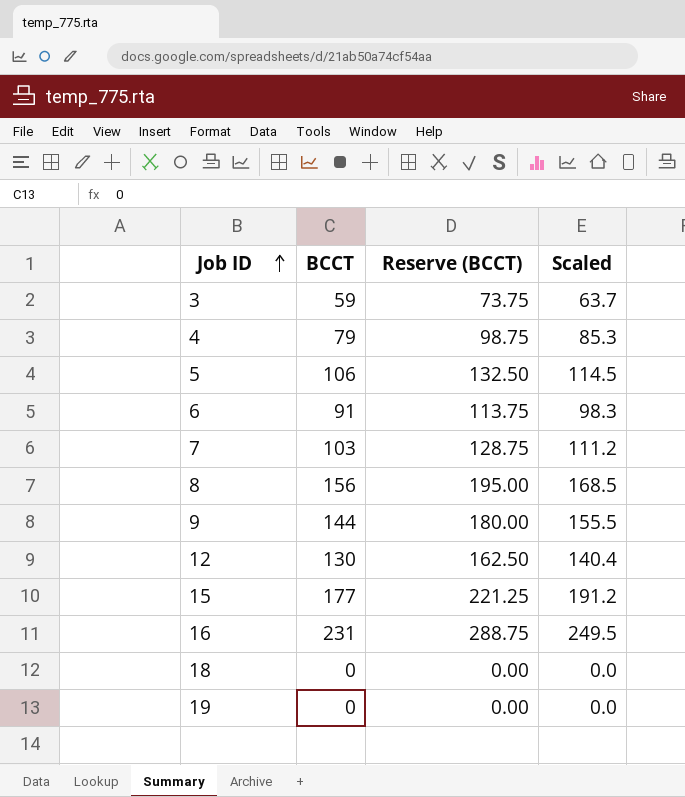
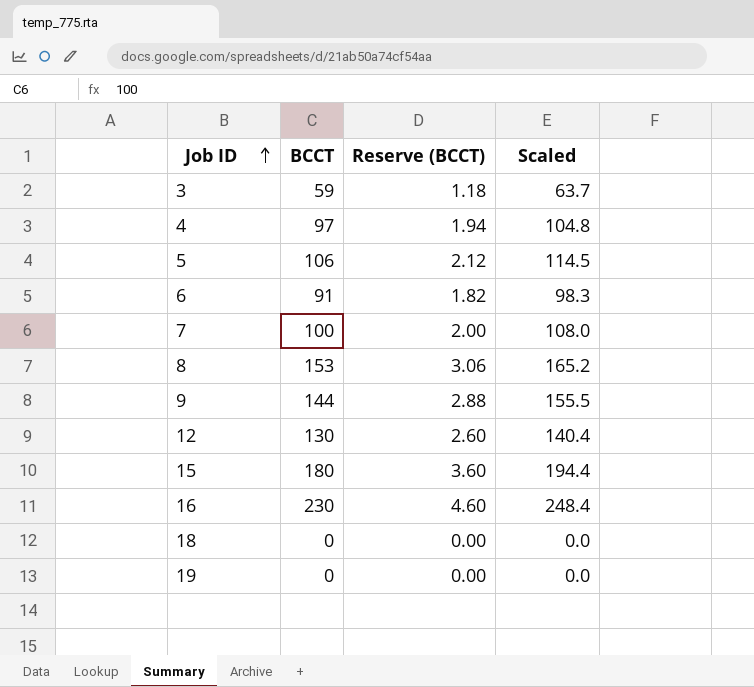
column Reserve (BCCT) | formula: [BCCT] * 1.25 -> [BCCT] * 0.02
4 | BCCT: 79 -> 97
4 | Scaled: 85.3 -> 104.8
7 | BCCT: 103 -> 100
7 | Scaled: 111.2 -> 108.0
8 | BCCT: 156 -> 153
8 | Scaled: 168.5 -> 165.2
15 | BCCT: 177 -> 180
15 | Scaled: 191.2 -> 194.4
16 | BCCT: 231 -> 230
16 | Scaled: 249.5 -> 248.4

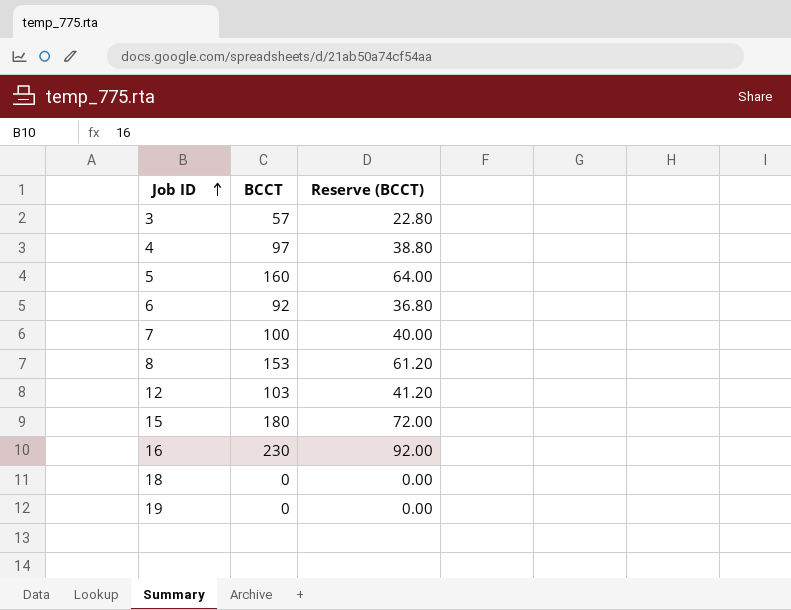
column Scaled | formula: [BCCT] * 1.08 -> none
column Reserve (BCCT) | formula: [BCCT] * 0.02 -> [BCCT] * 0.4
row 9: 144 | 2.88 | 155.5 -> none
3 | BCCT: 59 -> 57
5 | BCCT: 106 -> 160
6 | BCCT: 91 -> 92
12 | BCCT: 130 -> 103

